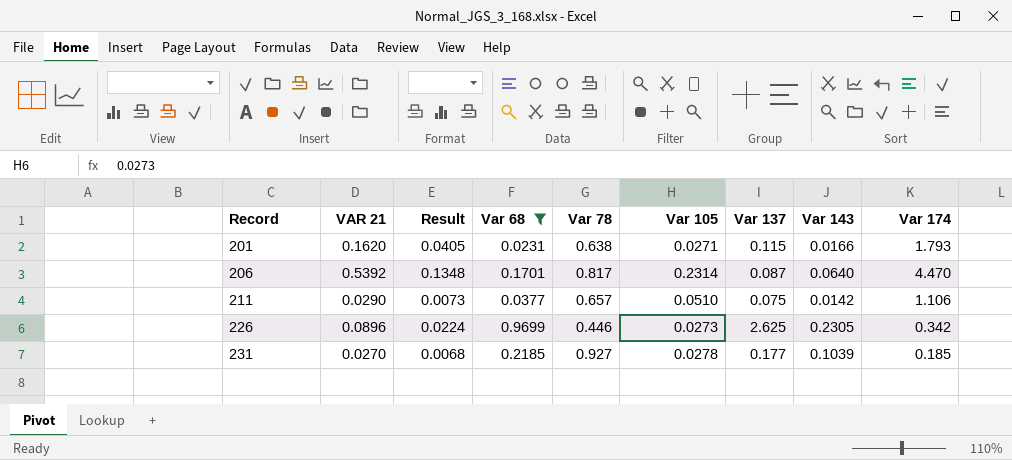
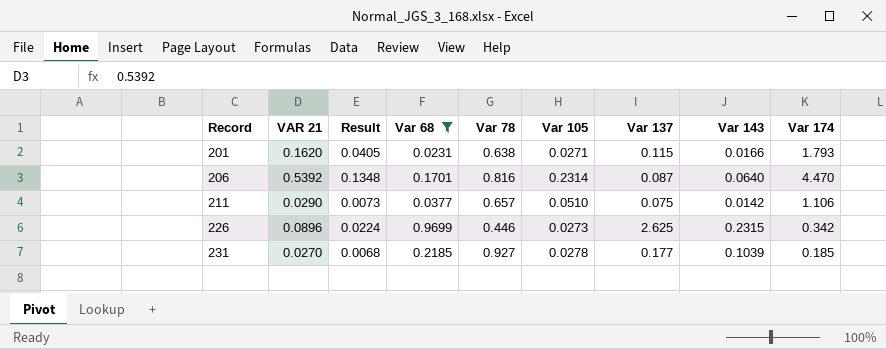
206 | Var 78: 0.817 -> 0.816
226 | Var 143: 0.2305 -> 0.2315

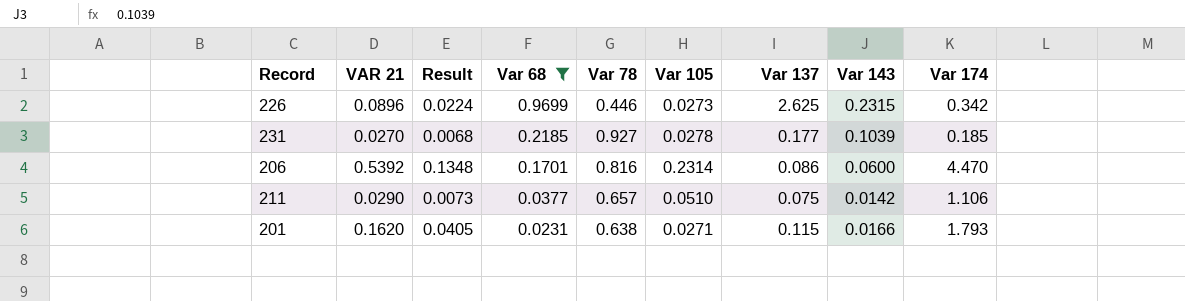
row order: Record ascending -> Var 68 descending
206 | Var 137: 0.087 -> 0.086
206 | Var 143: 0.0640 -> 0.0600

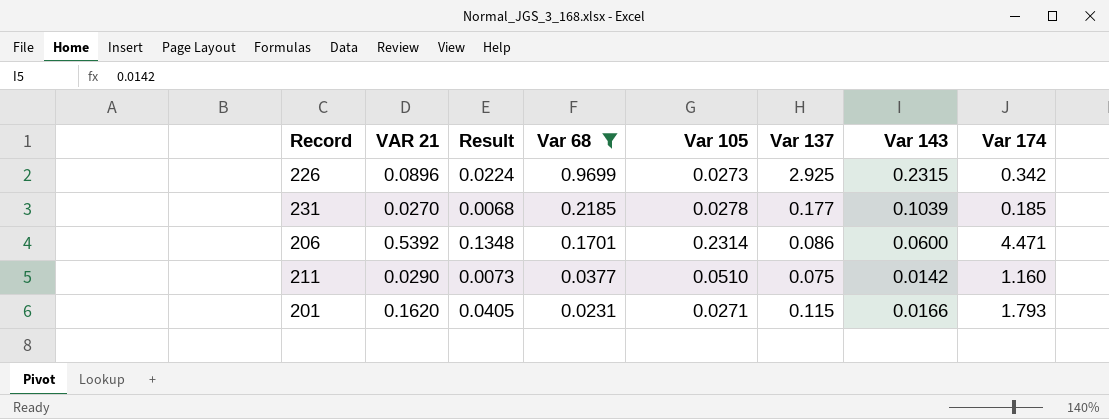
column Var 78 | position: 5 -> none
226 | Var 137: 2.625 -> 2.925
206 | Var 174: 4.470 -> 4.471
211 | Var 174: 1.106 -> 1.160

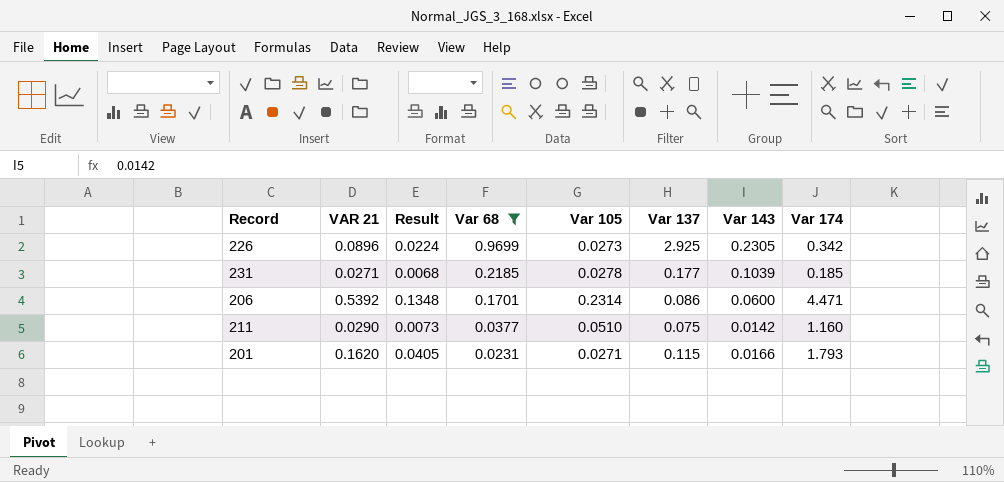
226 | Var 143: 0.2315 -> 0.2305
231 | VAR 21: 0.0270 -> 0.0271

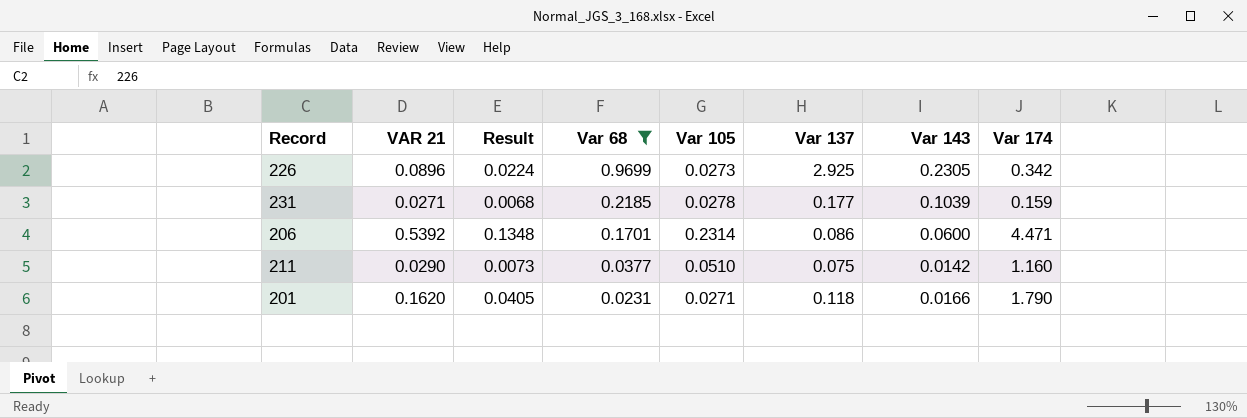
231 | Var 174: 0.185 -> 0.159
201 | Var 137: 0.115 -> 0.118
201 | Var 174: 1.793 -> 1.790

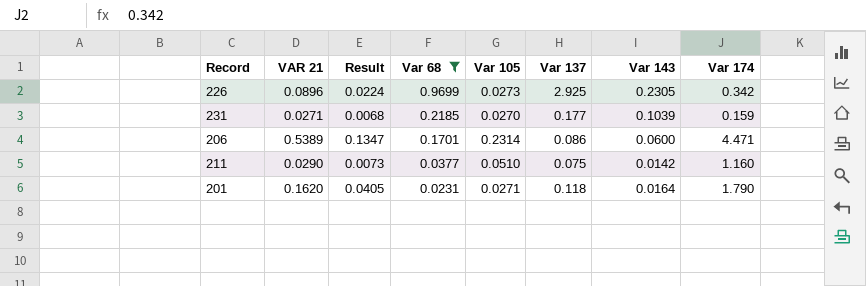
231 | Var 105: 0.0278 -> 0.0270
206 | VAR 21: 0.5392 -> 0.5389
206 | Result: 0.1348 -> 0.1347
201 | Var 143: 0.0166 -> 0.0164

